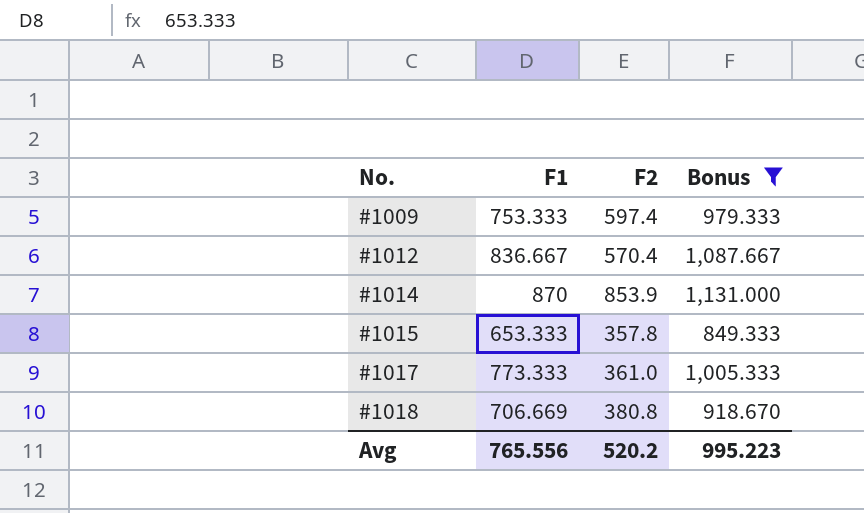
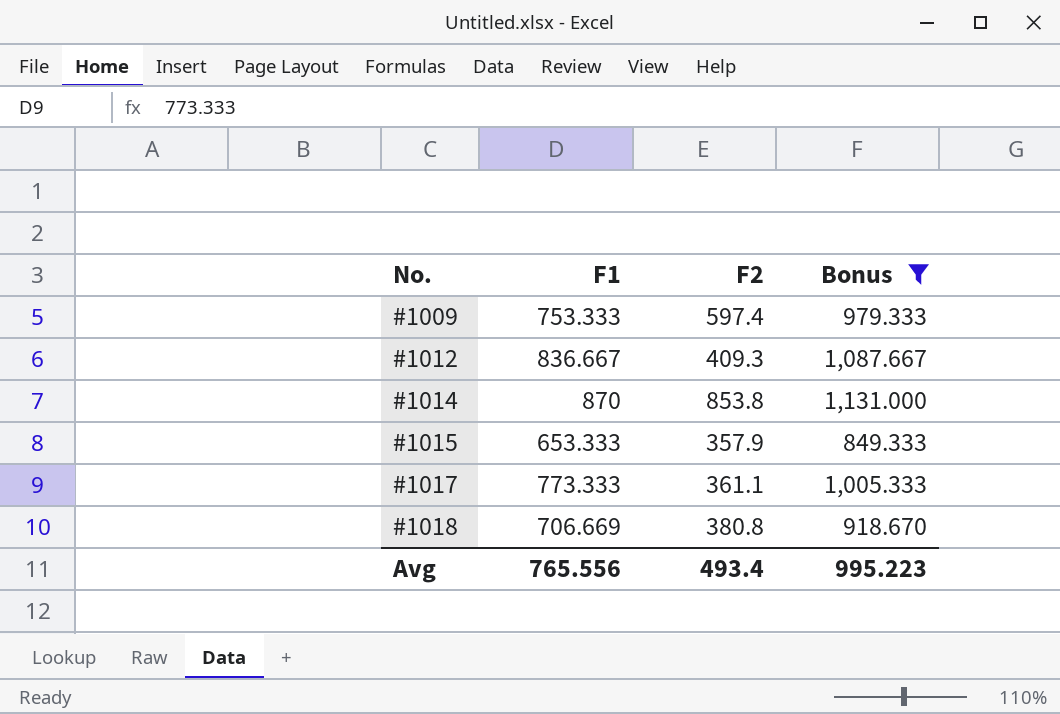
#1012 | F2: 570.4 -> 409.3
#1014 | F2: 853.9 -> 853.8
#1015 | F2: 357.8 -> 357.9
#1017 | F2: 361.0 -> 361.1
Avg | F2: 520.2 -> 493.4

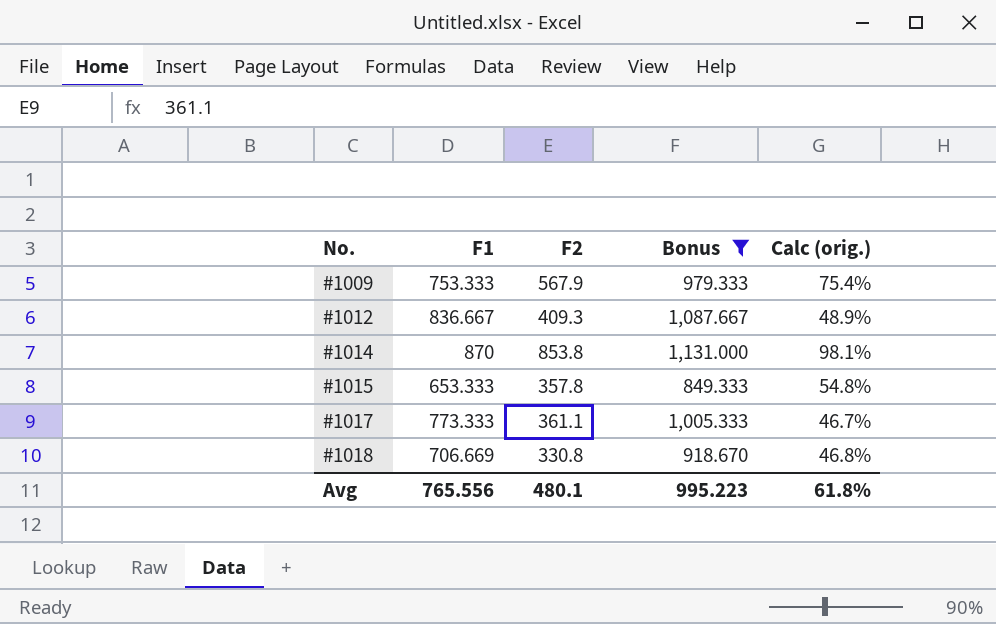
column Calc (orig.) | formula: none -> [F2] / [F1]
#1009 | F2: 597.4 -> 567.9
#1015 | F2: 357.9 -> 357.8
#1018 | F2: 380.8 -> 330.8
Avg | F2: 493.4 -> 480.1

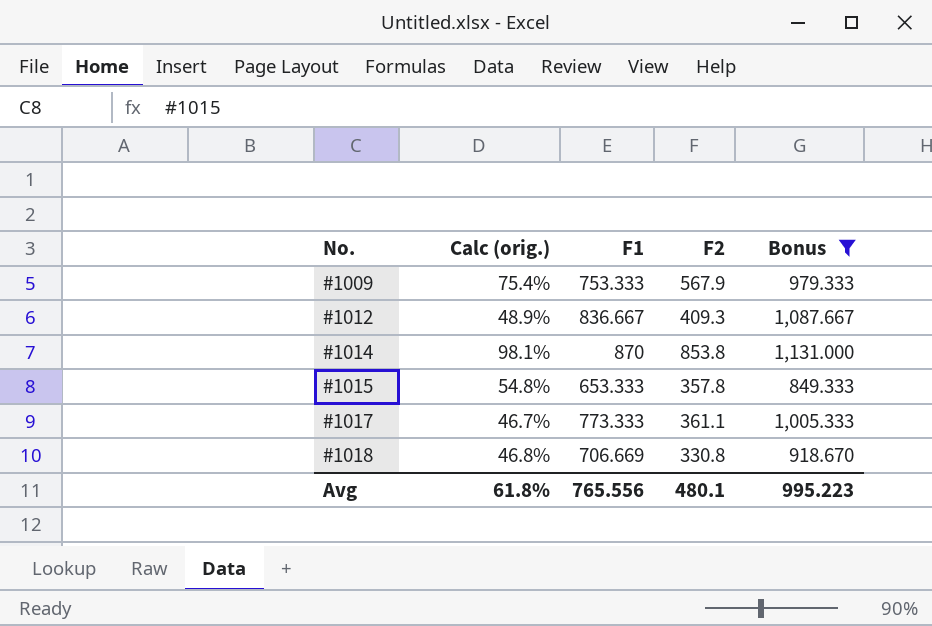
column Calc (orig.) | position: 5 -> 2

